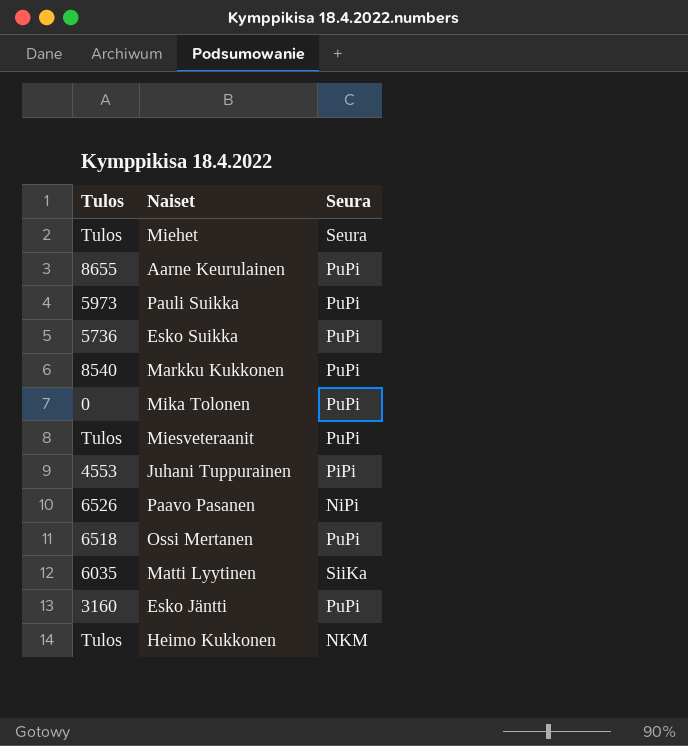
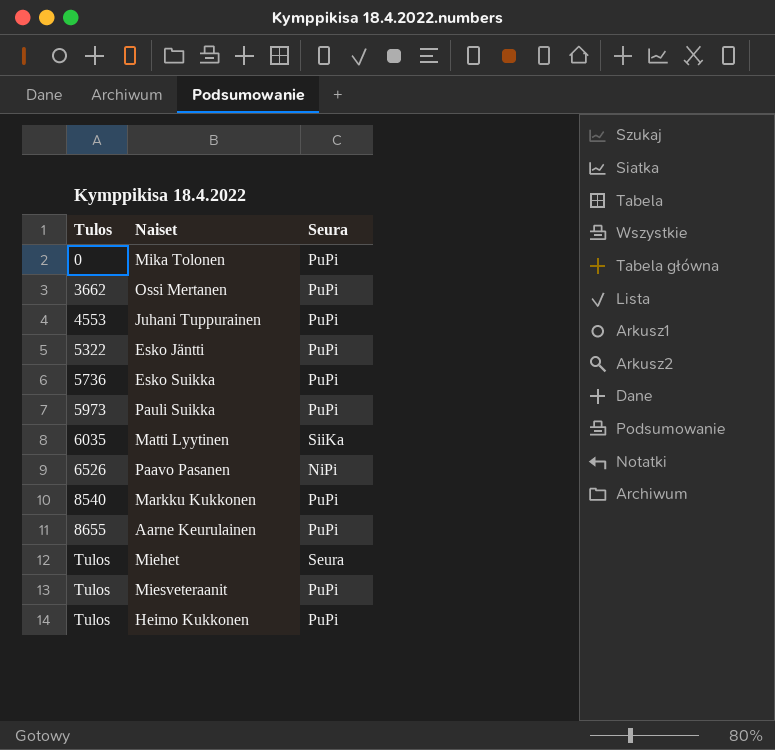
row order: none -> Tulos ascending
Ossi Mertanen | Tulos: 6518 -> 3662
Juhani Tuppurainen | Seura: PiPi -> PuPi
Esko Jäntti | Tulos: 3160 -> 5322
Heimo Kukkonen | Seura: NKM -> PuPi

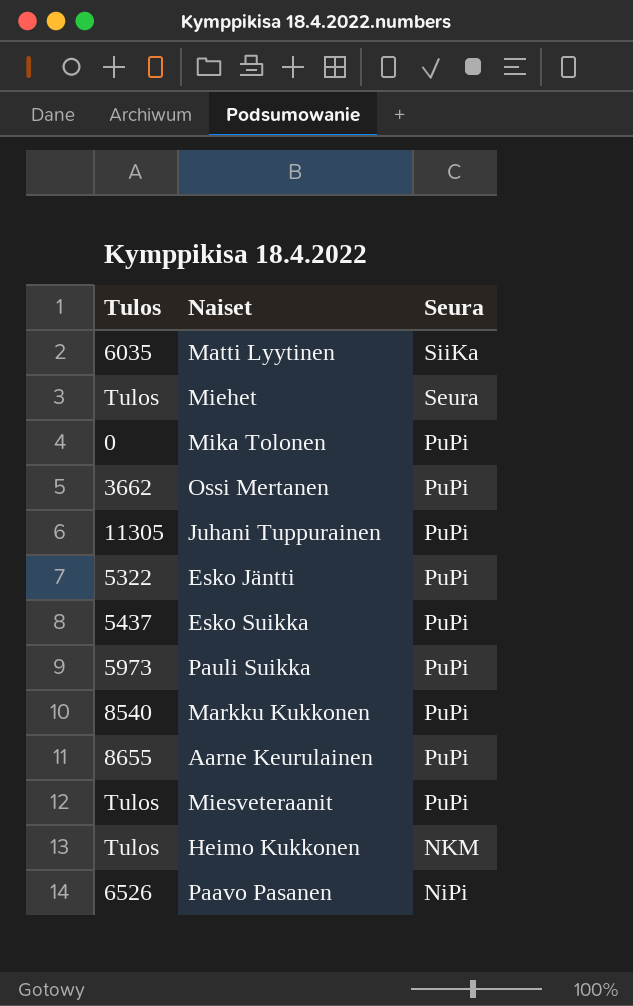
row order: Tulos ascending -> Seura descending
Juhani Tuppurainen | Tulos: 4553 -> 11305
Esko Suikka | Tulos: 5736 -> 5437
Heimo Kukkonen | Seura: PuPi -> NKM

